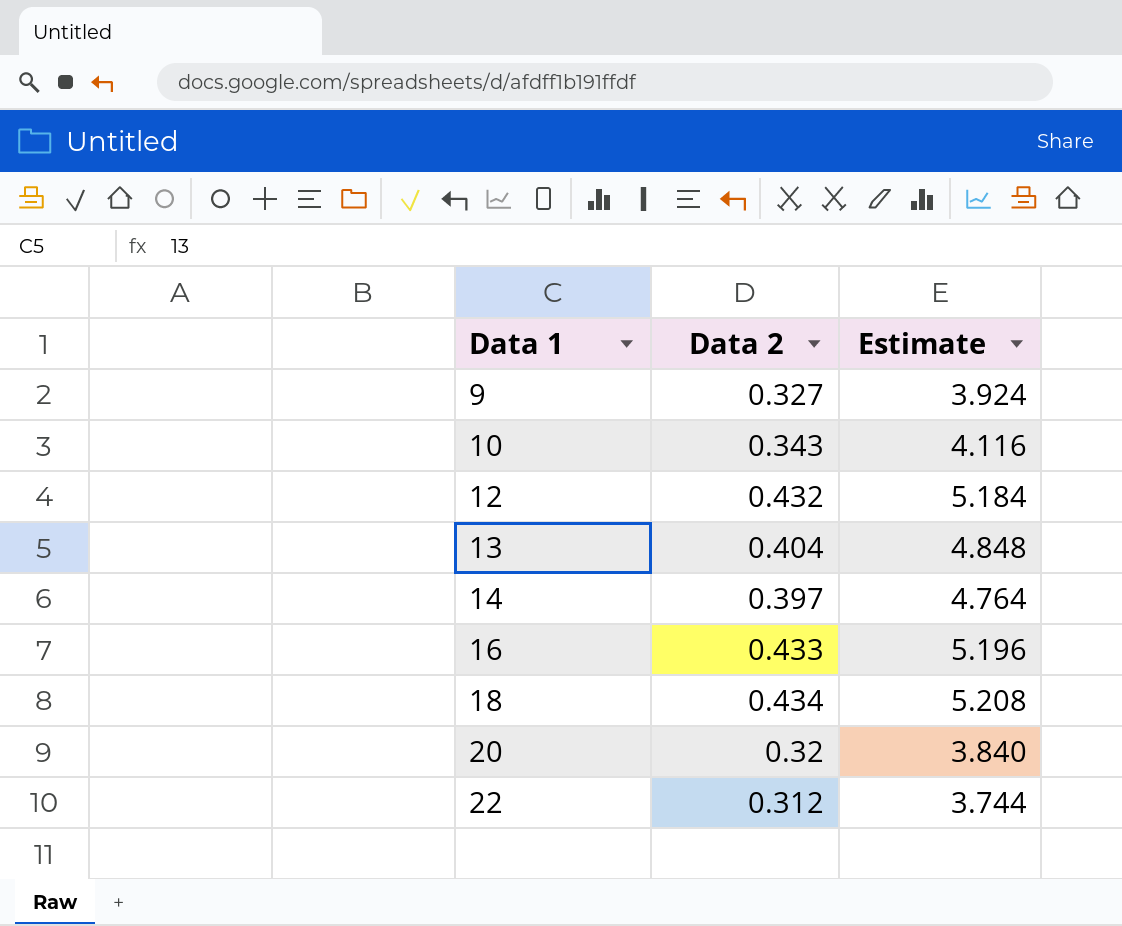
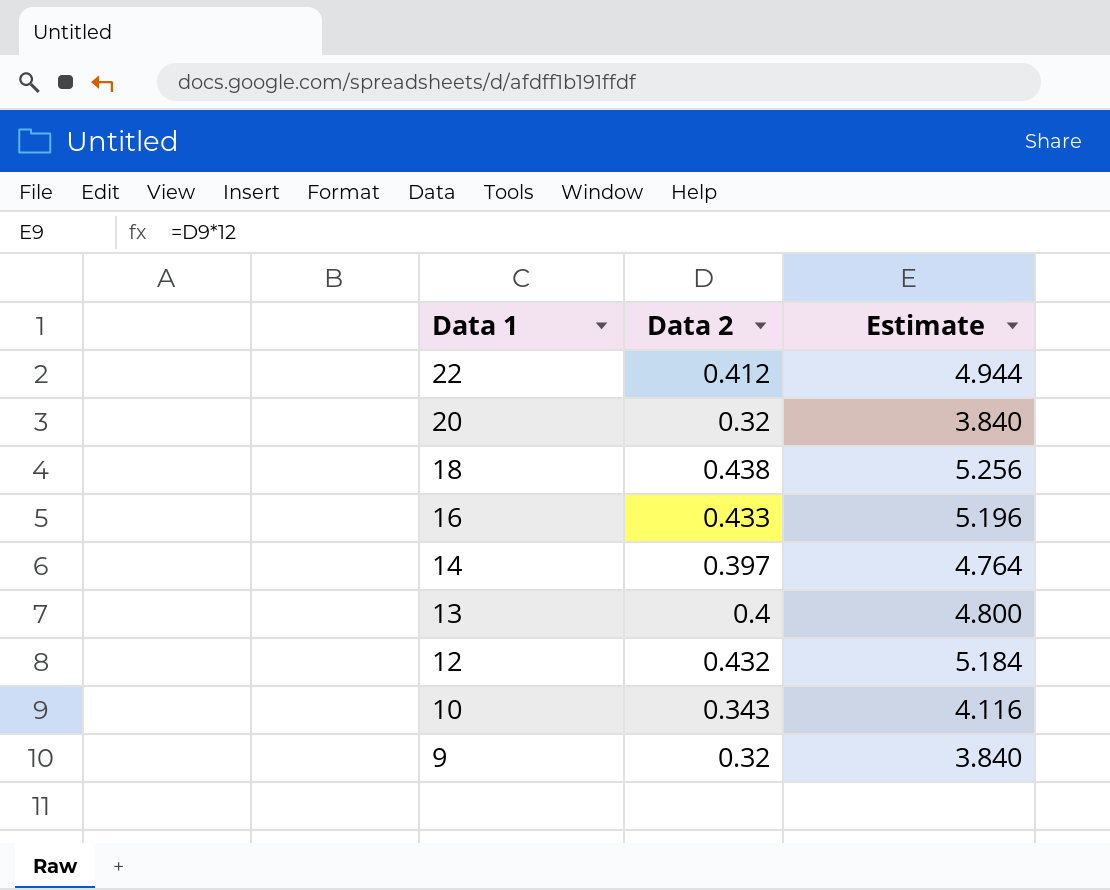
row order: Data 1 ascending -> Data 1 descending
22 | Data 2: 0.312 -> 0.412
22 | Estimate: 3.744 -> 4.944
18 | Data 2: 0.434 -> 0.438
18 | Estimate: 5.208 -> 5.256
13 | Data 2: 0.404 -> 0.4
13 | Estimate: 4.848 -> 4.800
9 | Data 2: 0.327 -> 0.32
9 | Estimate: 3.924 -> 3.840

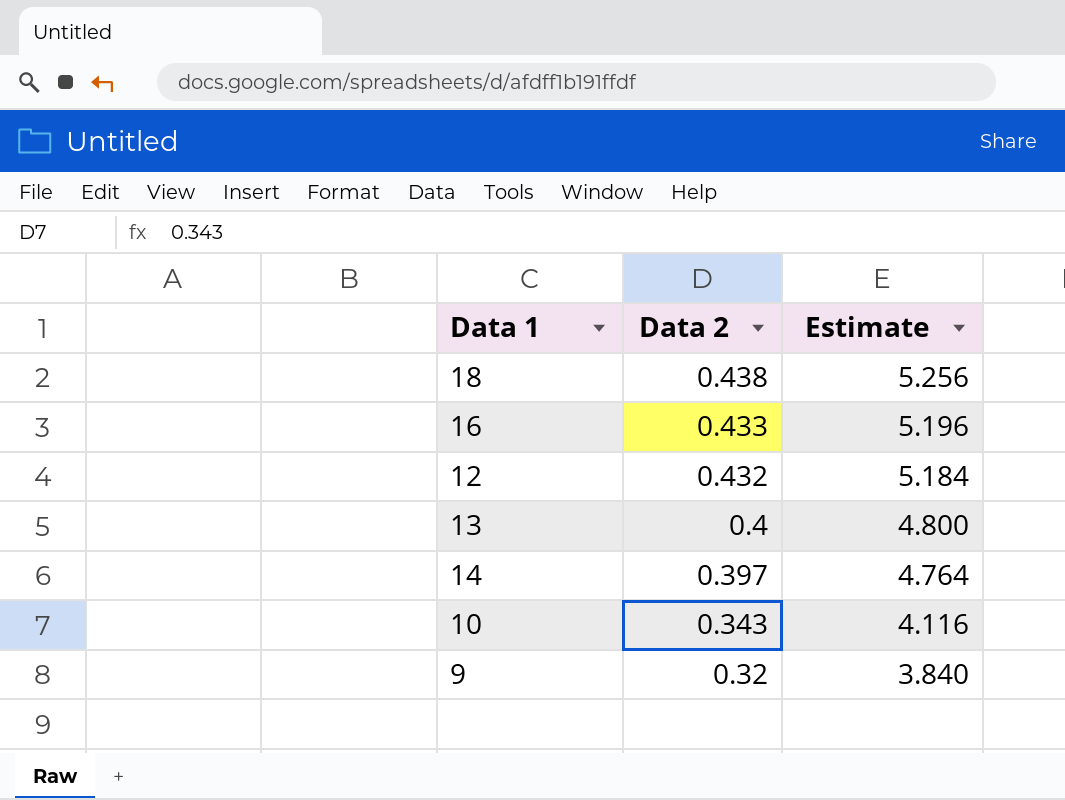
row order: Data 1 descending -> Data 2 descending
row 22: 0.412 | 4.944 -> none
row 20: 0.32 | 3.840 -> none

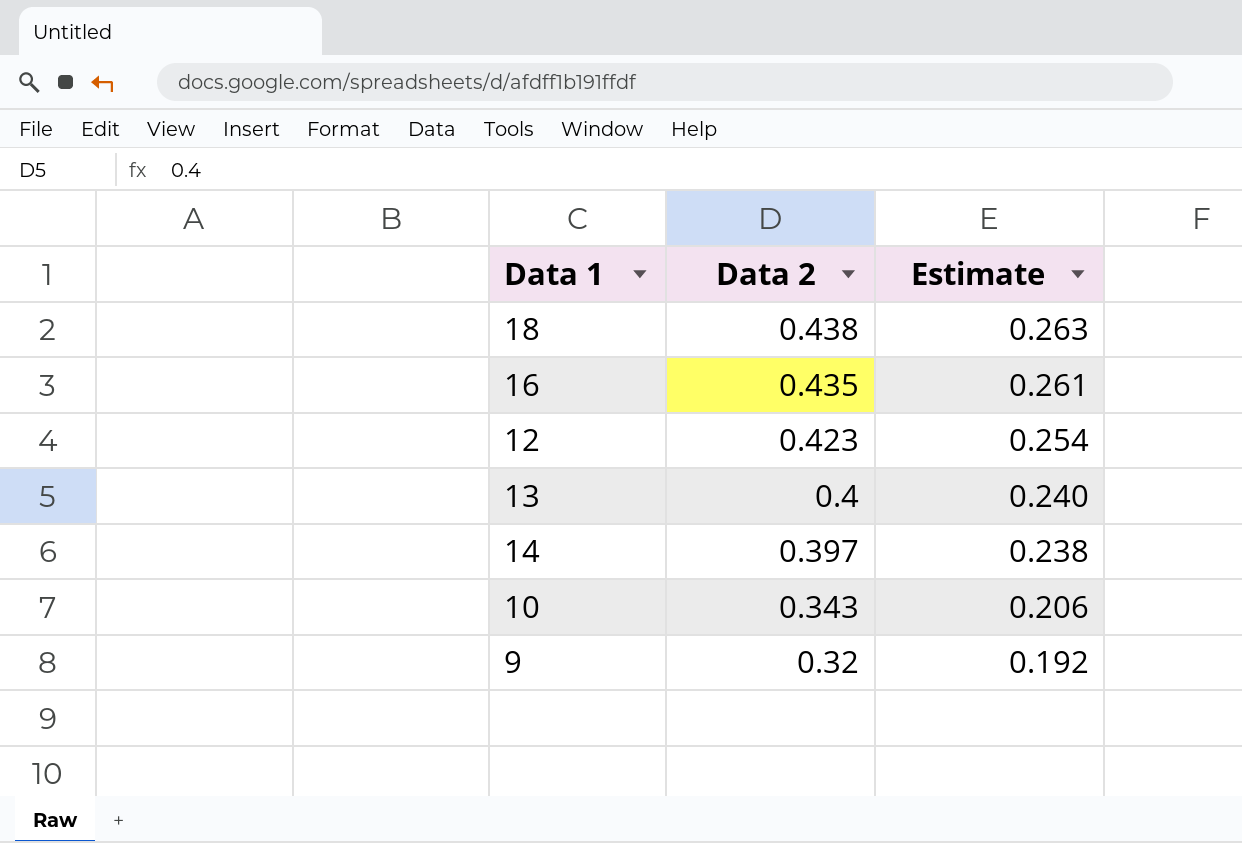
column Estimate | formula: [Data 2] * 12 -> [Data 2] * 0.6
16 | Data 2: 0.433 -> 0.435
12 | Data 2: 0.432 -> 0.423

